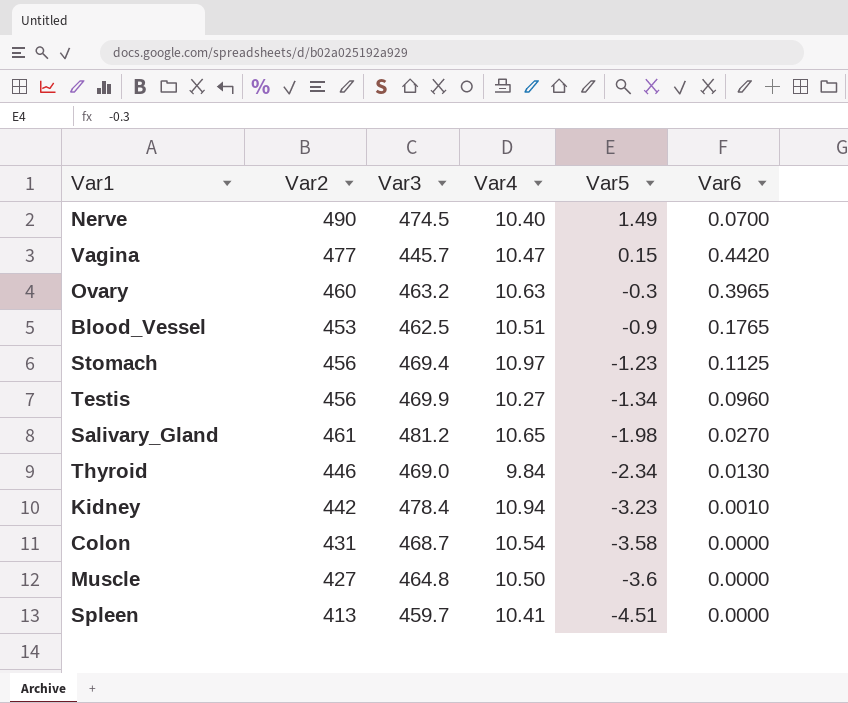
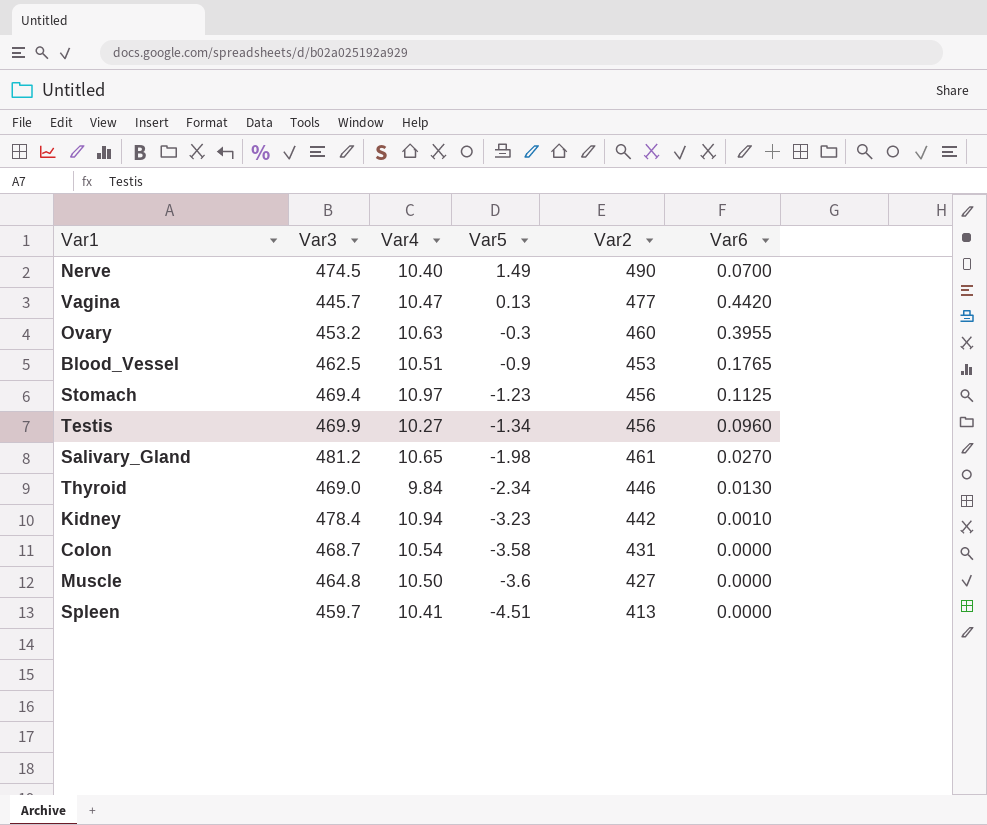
column Var2 | position: 2 -> 5
Vagina | Var5: 0.15 -> 0.13
Ovary | Var3: 463.2 -> 453.2
Ovary | Var6: 0.3965 -> 0.3955

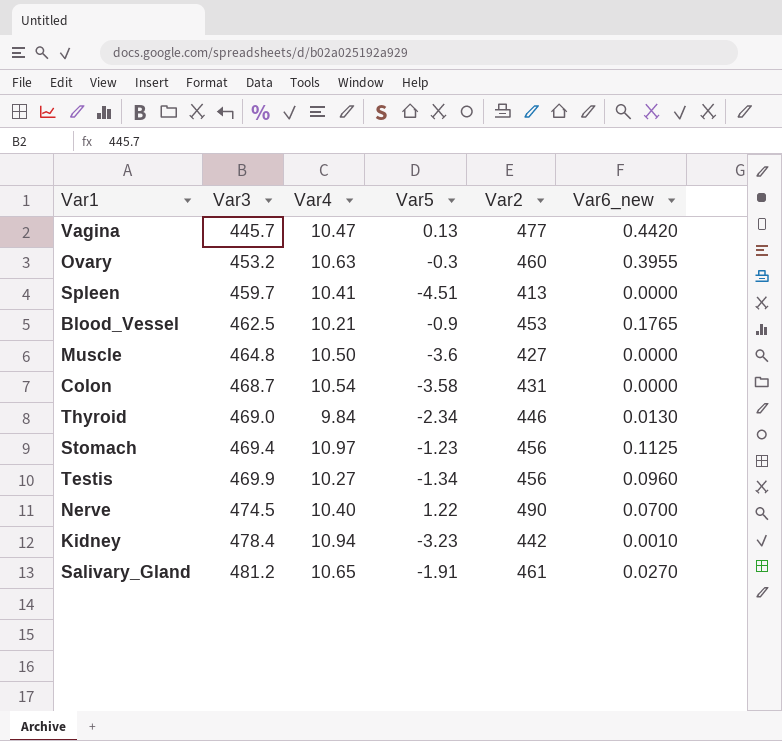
row order: Var5 descending -> Var3 ascending
column name: Var6 -> Var6_new
Blood_Vessel | Var4: 10.51 -> 10.21
Nerve | Var5: 1.49 -> 1.22
Salivary_Gland | Var5: -1.98 -> -1.91

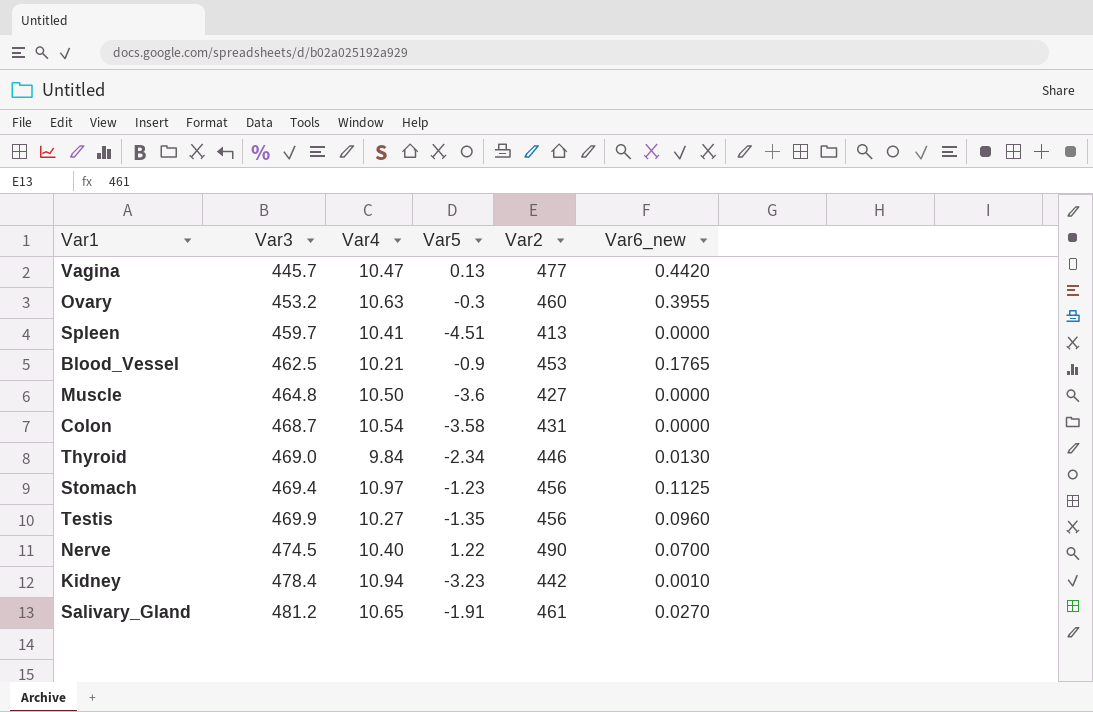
Testis | Var5: -1.34 -> -1.35

